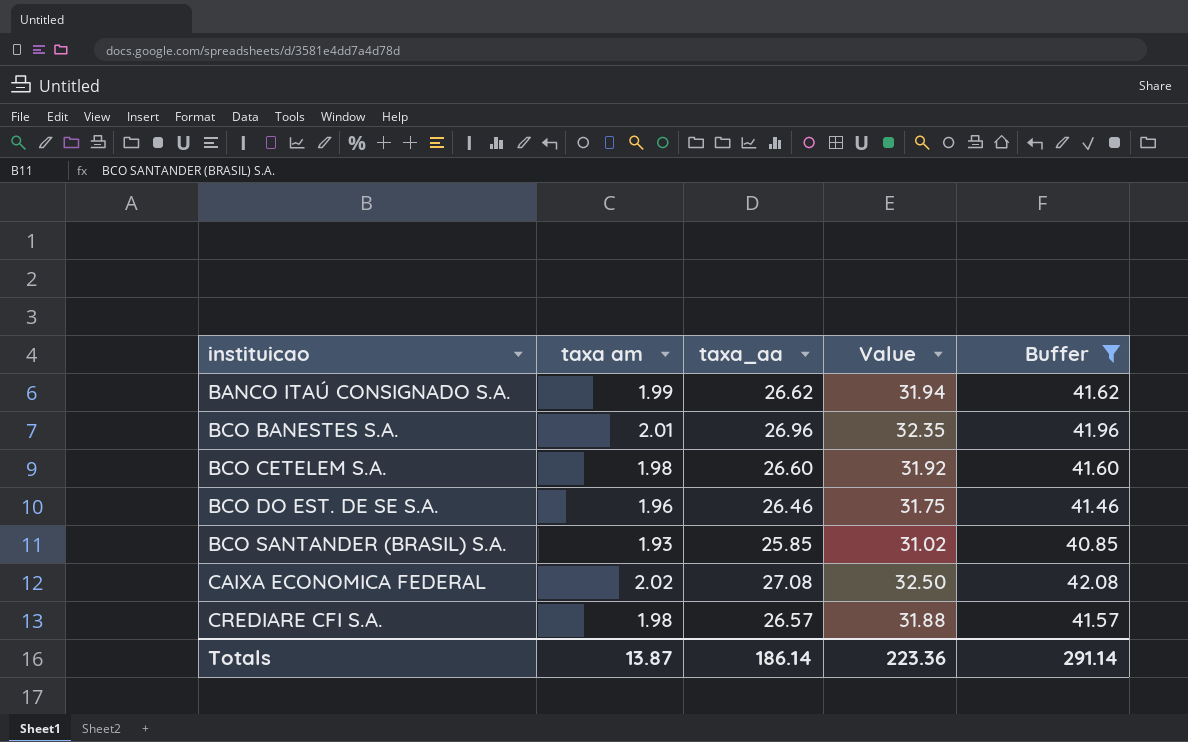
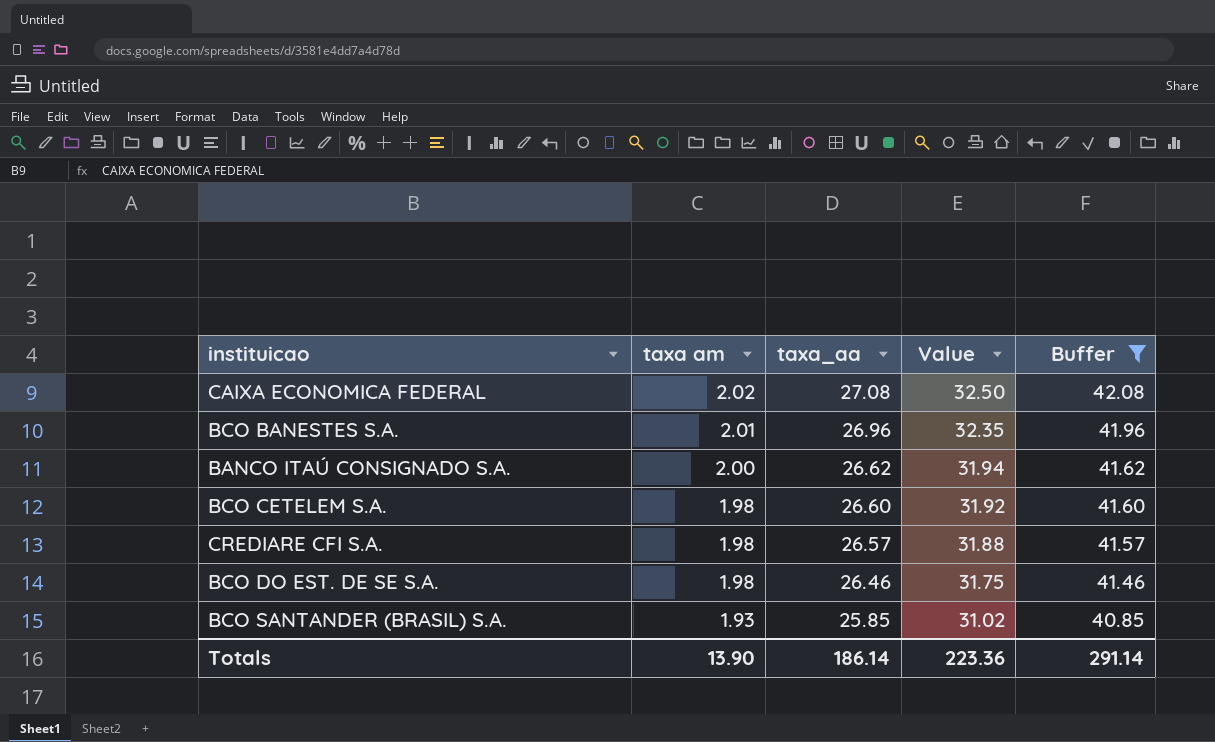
row order: instituicao ascending -> taxa am descending
BANCO ITAÚ CONSIGNADO S.A. | taxa am: 1.99 -> 2.00
BCO DO EST. DE SE S.A. | taxa am: 1.96 -> 1.98
Totals | taxa am: 13.87 -> 13.90

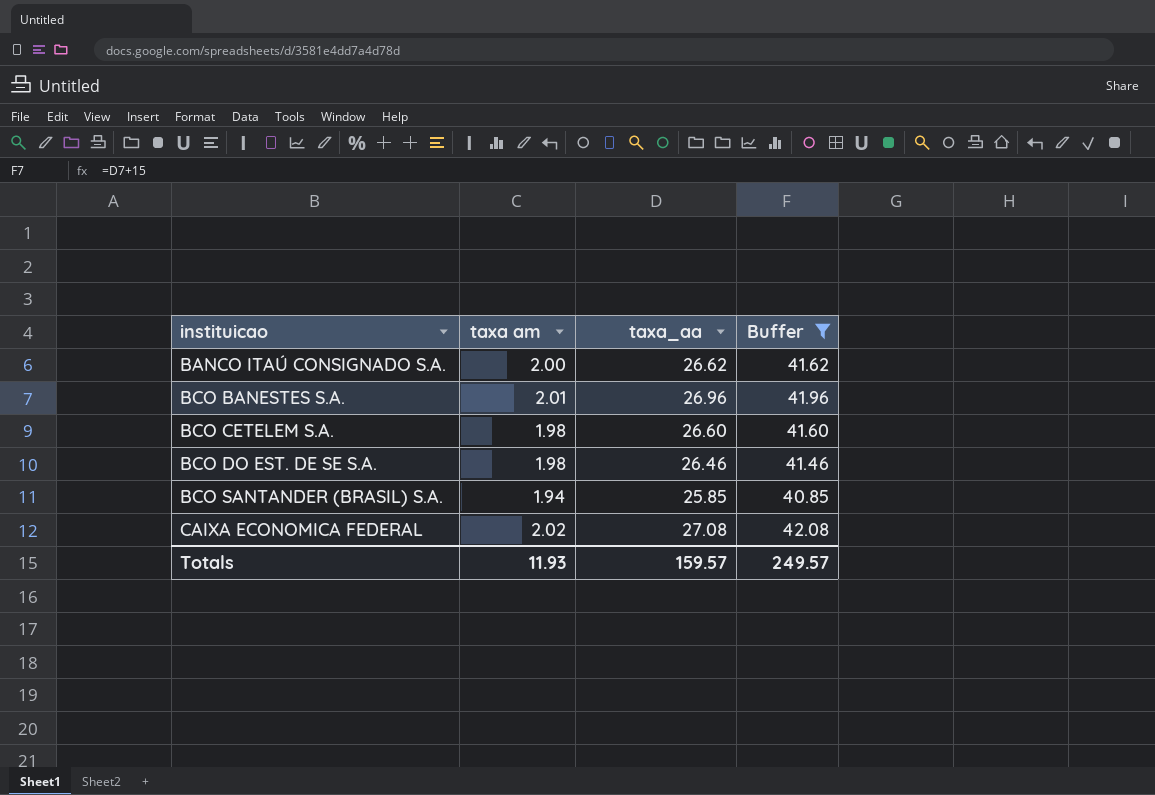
row order: taxa am descending -> instituicao ascending
column Value | formula: [taxa_aa] * 1.2 -> none
row CREDIARE CFI S.A.: 1.98 | 26.57 | 31.88 | 41.57 -> none
BCO SANTANDER (BRASIL) S.A. | taxa am: 1.93 -> 1.94
Totals | taxa am: 13.90 -> 11.93
Totals | taxa_aa: 186.14 -> 159.57
Totals | Buffer: 291.14 -> 249.57

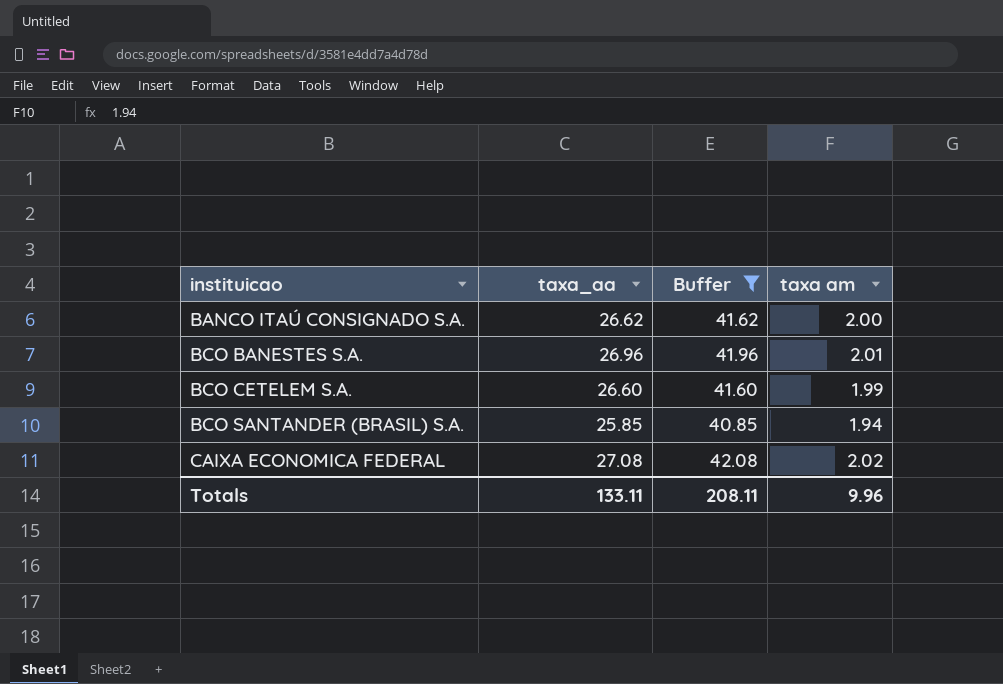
column taxa am | position: 2 -> 4
row BCO DO EST. DE SE S.A.: 1.98 | 26.46 | 41.46 -> none
BCO CETELEM S.A. | taxa am: 1.98 -> 1.99
Totals | taxa_aa: 159.57 -> 133.11
Totals | Buffer: 249.57 -> 208.11
Totals | taxa am: 11.93 -> 9.96

